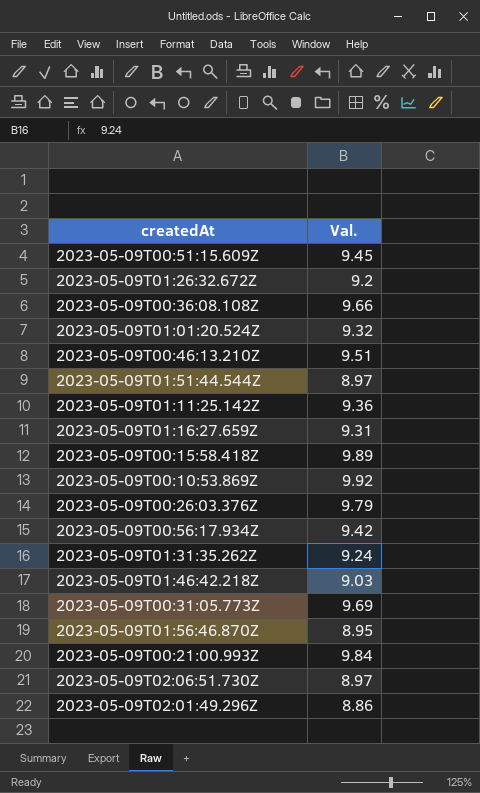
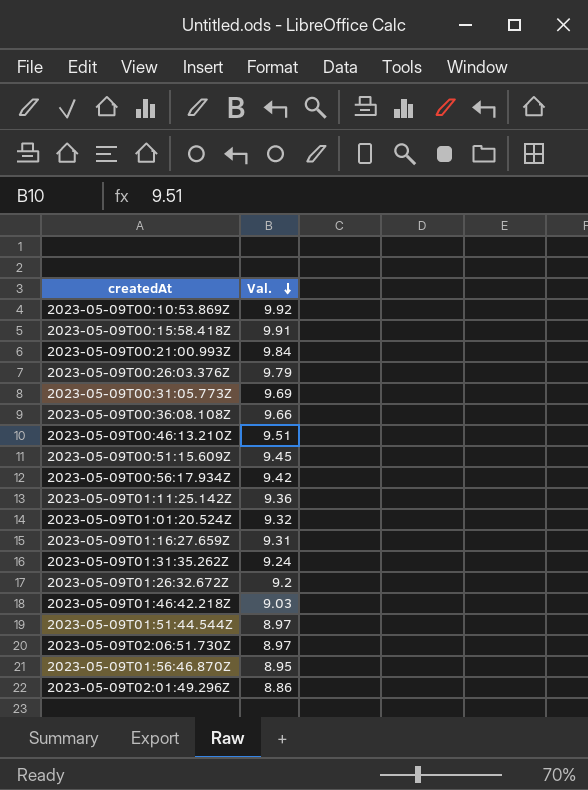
row order: none -> Val. descending
2023-05-09T00:15:58.418Z | Val.: 9.89 -> 9.91

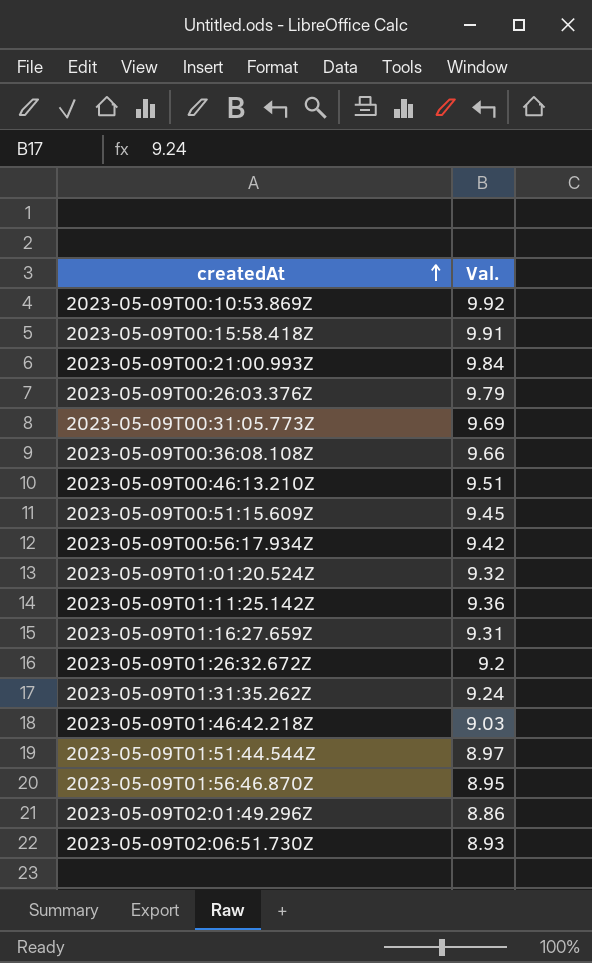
row order: Val. descending -> createdAt ascending
2023-05-09T02:06:51.730Z | Val.: 8.97 -> 8.93

